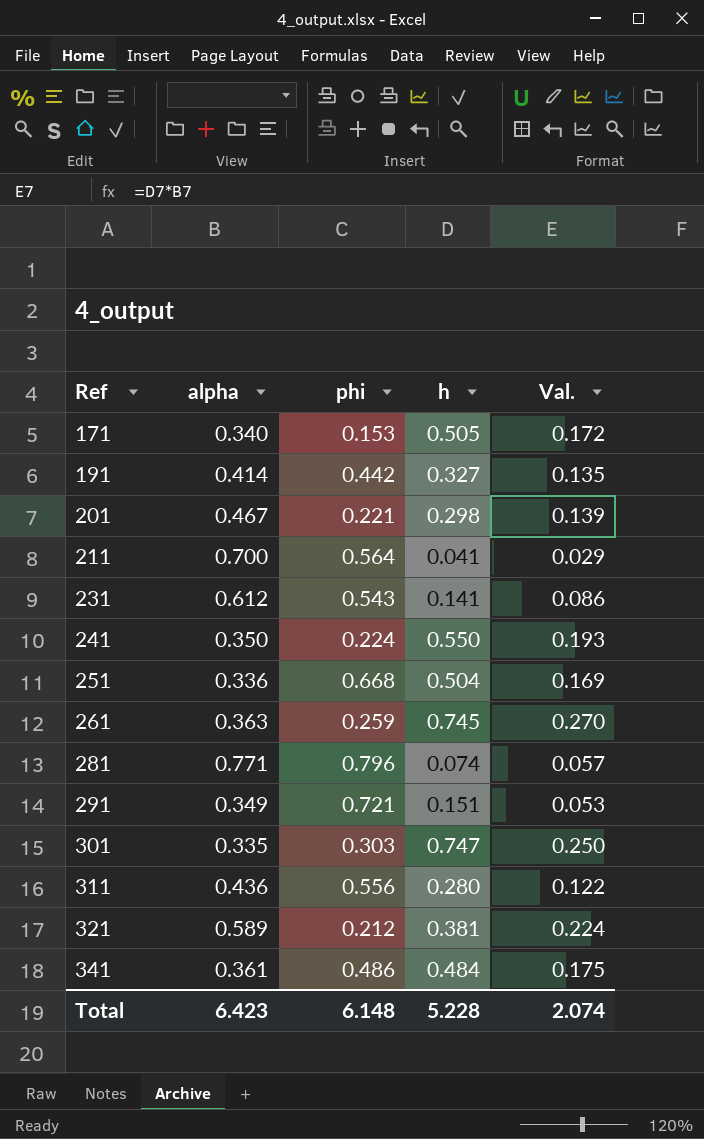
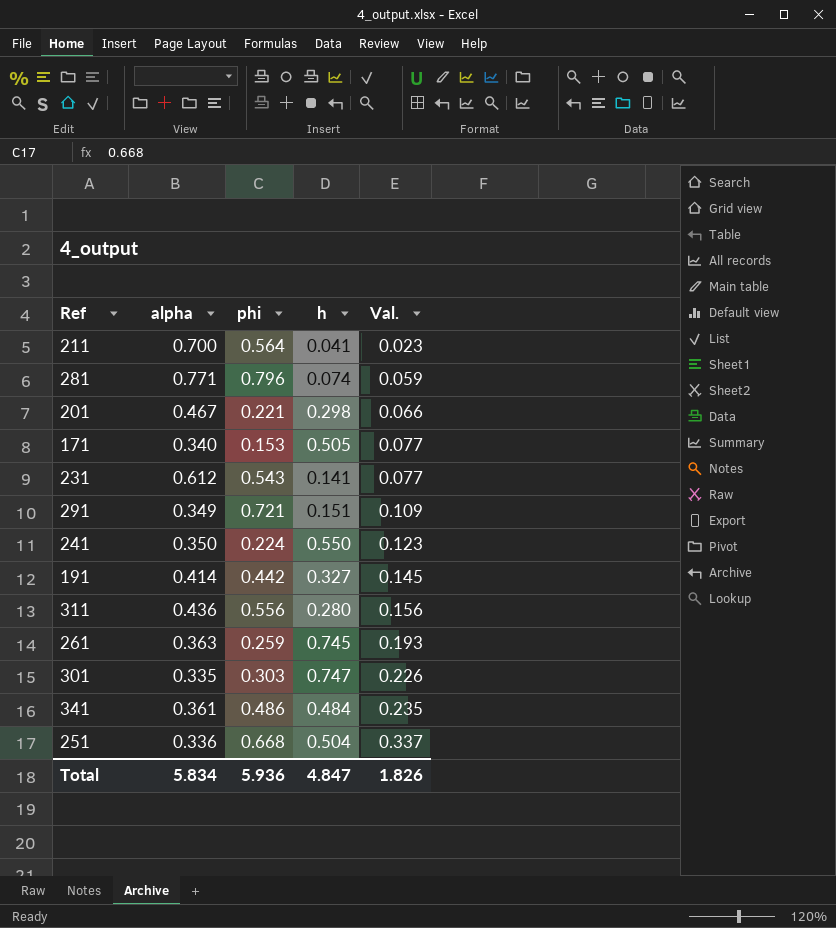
row order: Ref ascending -> Val. ascending
column Val. | formula: [alpha] * [h] -> [phi] * [h]
row 321: 0.589 | 0.212 | 0.381 | 0.224 -> none
Total | alpha: 6.423 -> 5.834
Total | phi: 6.148 -> 5.936
Total | h: 5.228 -> 4.847
Total | Val.: 2.074 -> 1.826

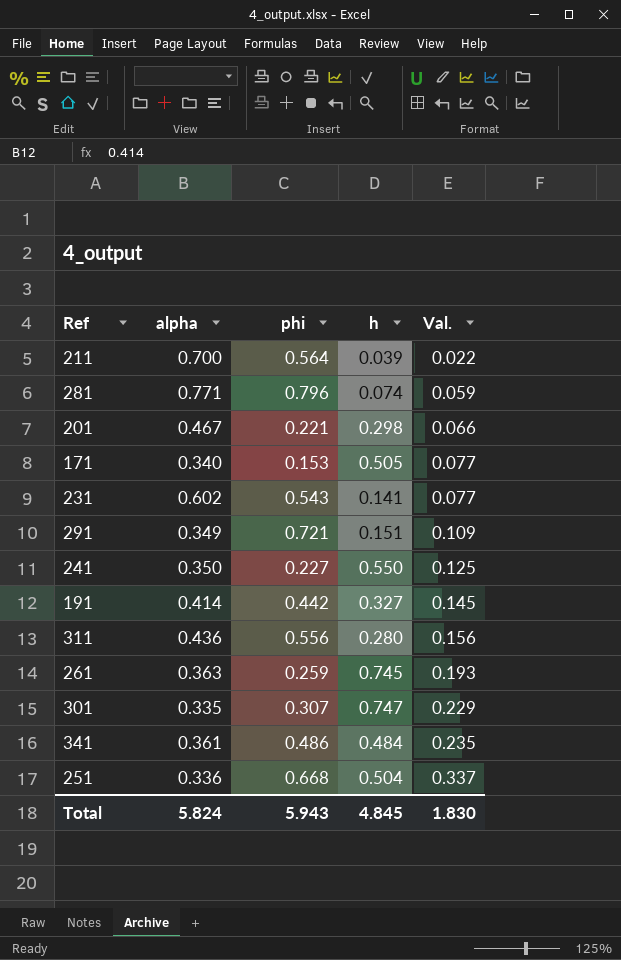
211 | h: 0.041 -> 0.039
211 | Val.: 0.023 -> 0.022
231 | alpha: 0.612 -> 0.602
241 | phi: 0.224 -> 0.227
241 | Val.: 0.123 -> 0.125
301 | phi: 0.303 -> 0.307
301 | Val.: 0.226 -> 0.229
Total | alpha: 5.834 -> 5.824
Total | phi: 5.936 -> 5.943
Total | h: 4.847 -> 4.845
Total | Val.: 1.826 -> 1.830

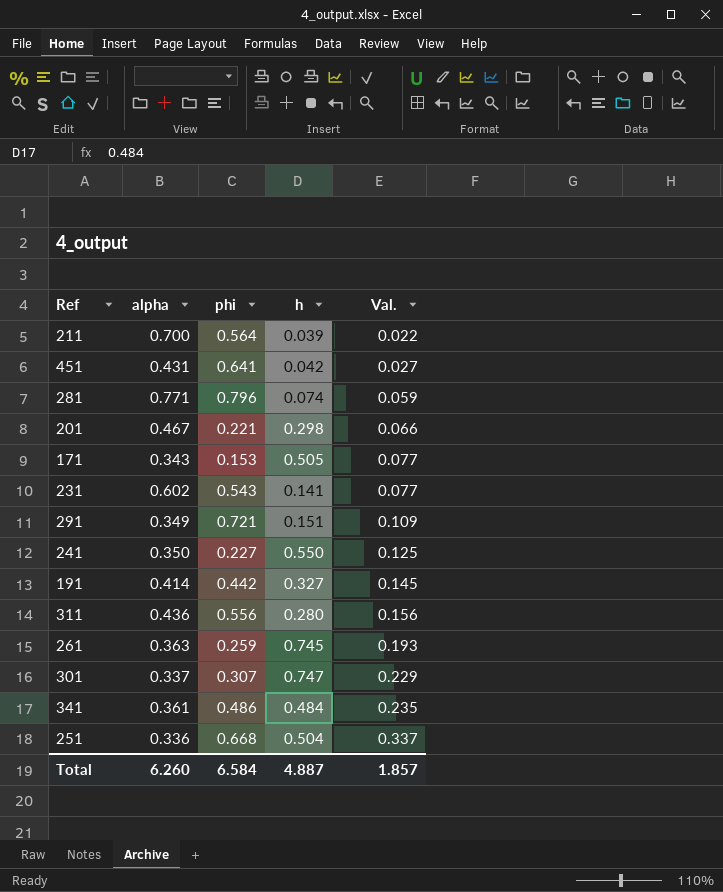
row 451: none -> 0.431 | 0.641 | 0.042 | 0.027
171 | alpha: 0.340 -> 0.343
301 | alpha: 0.335 -> 0.337
Total | alpha: 5.824 -> 6.260
Total | phi: 5.943 -> 6.584
Total | h: 4.845 -> 4.887
Total | Val.: 1.830 -> 1.857

